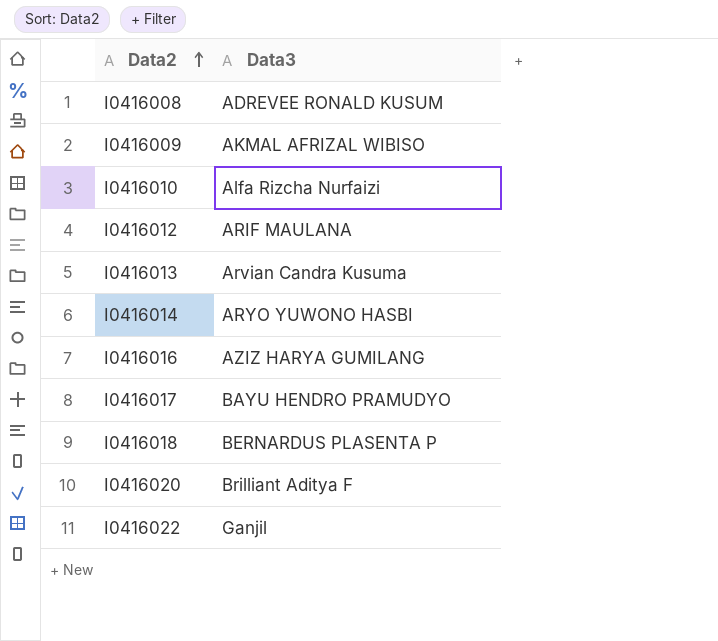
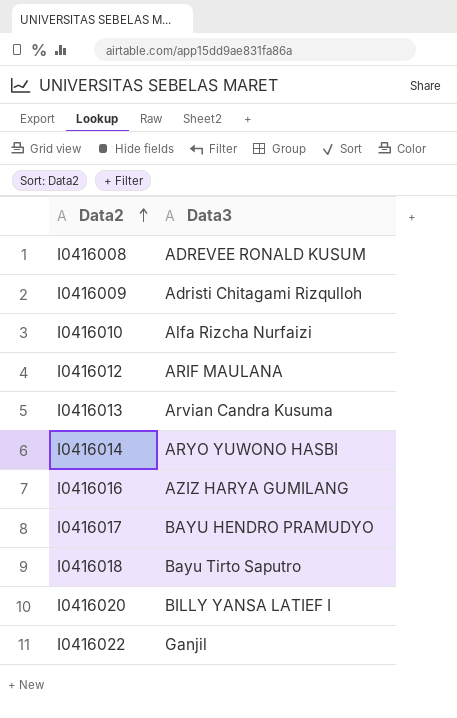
I0416009 | Data3: AKMAL AFRIZAL WIBISO -> Adristi Chitagami Rizqulloh
I0416018 | Data3: BERNARDUS PLASENTA P -> Bayu Tirto Saputro
I0416020 | Data3: Brilliant Aditya F -> BILLY YANSA LATIEF I

